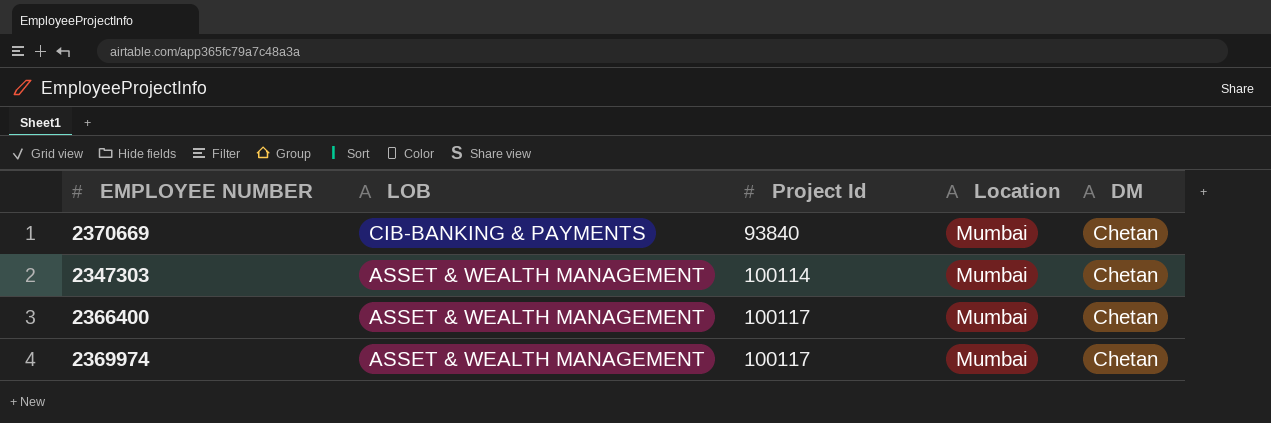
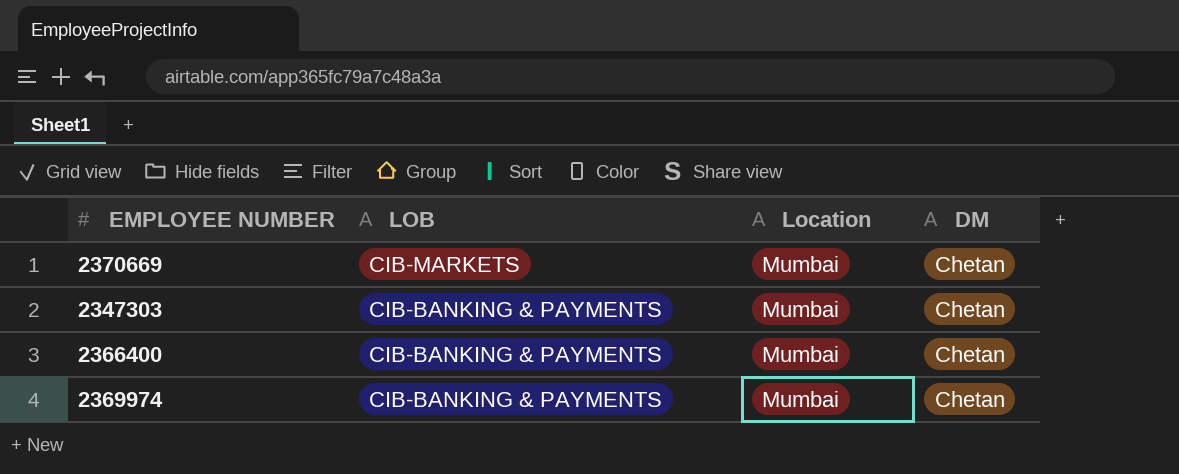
column Project Id | position: 3 -> none
2370669 | LOB: CIB-BANKING & PAYMENTS -> CIB-MARKETS
2347303 | LOB: ASSET & WEALTH MANAGEMENT -> CIB-BANKING & PAYMENTS
2366400 | LOB: ASSET & WEALTH MANAGEMENT -> CIB-BANKING & PAYMENTS
2369974 | LOB: ASSET & WEALTH MANAGEMENT -> CIB-BANKING & PAYMENTS

